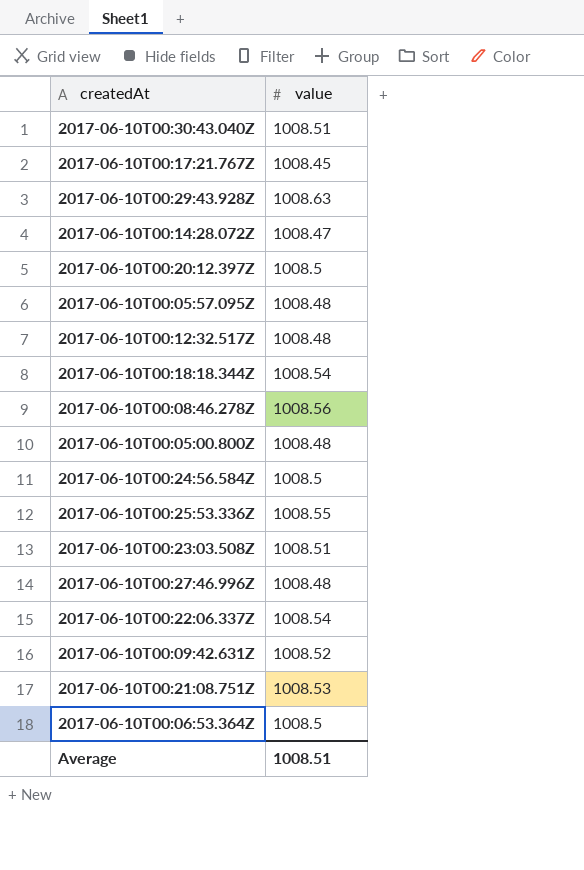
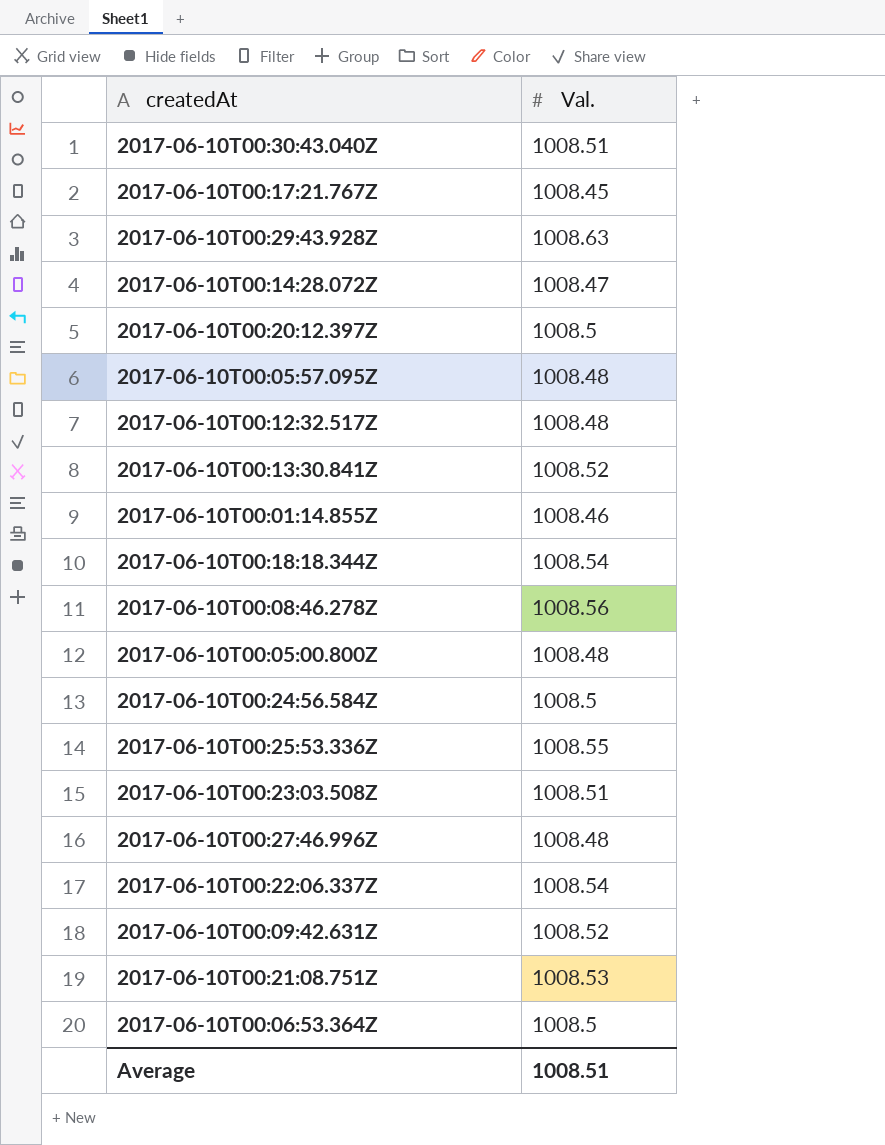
column name: value -> Val.
row 2017-06-10T00:13:30.841Z: none -> 1008.52
row 2017-06-10T00:01:14.855Z: none -> 1008.46

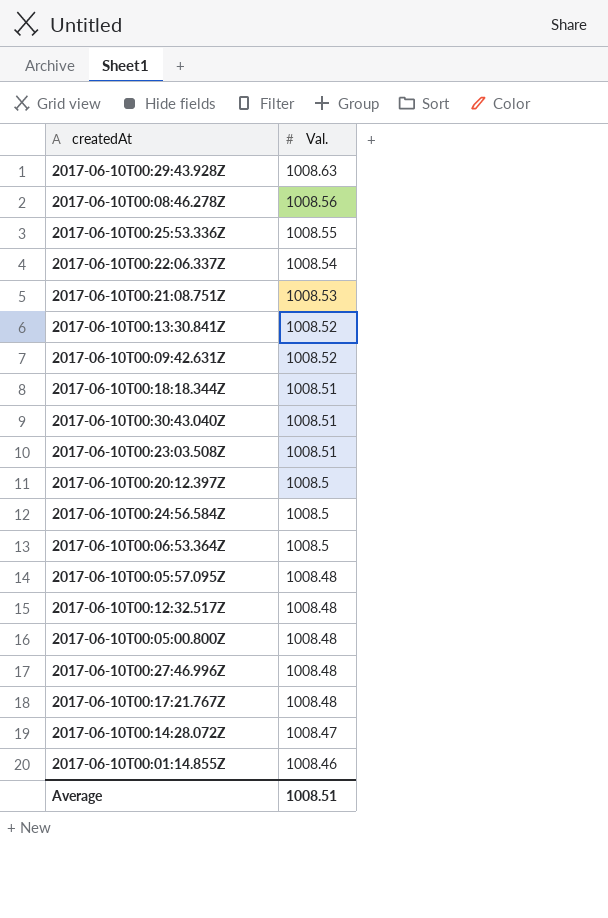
row order: none -> Val. descending
2017-06-10T00:18:18.344Z | Val.: 1008.54 -> 1008.51
2017-06-10T00:17:21.767Z | Val.: 1008.45 -> 1008.48

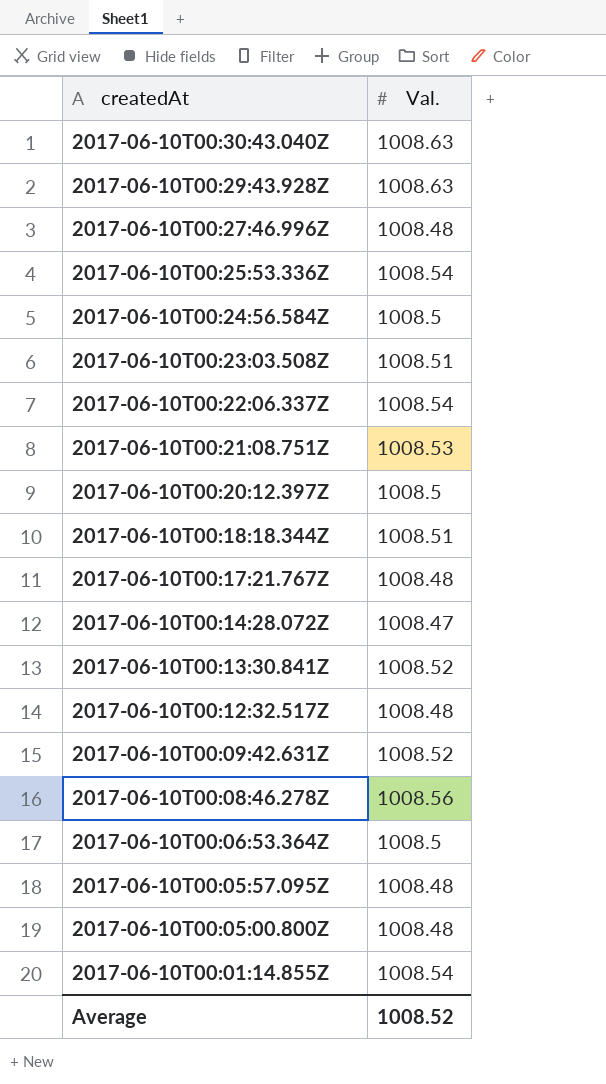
row order: Val. descending -> createdAt descending
2017-06-10T00:30:43.040Z | Val.: 1008.51 -> 1008.63
2017-06-10T00:25:53.336Z | Val.: 1008.55 -> 1008.54
2017-06-10T00:01:14.855Z | Val.: 1008.46 -> 1008.54
Average | Val.: 1008.51 -> 1008.52

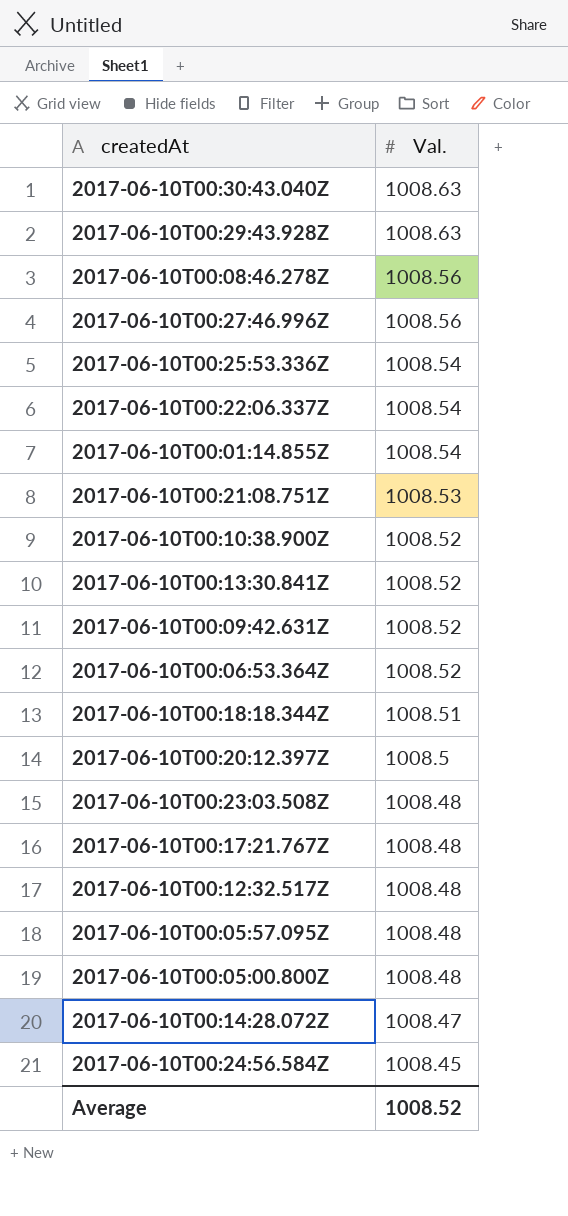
row order: createdAt descending -> Val. descending
2017-06-10T00:27:46.996Z | Val.: 1008.48 -> 1008.56
row 2017-06-10T00:10:38.900Z: none -> 1008.52
2017-06-10T00:06:53.364Z | Val.: 1008.5 -> 1008.52
2017-06-10T00:23:03.508Z | Val.: 1008.51 -> 1008.48
2017-06-10T00:24:56.584Z | Val.: 1008.5 -> 1008.45

